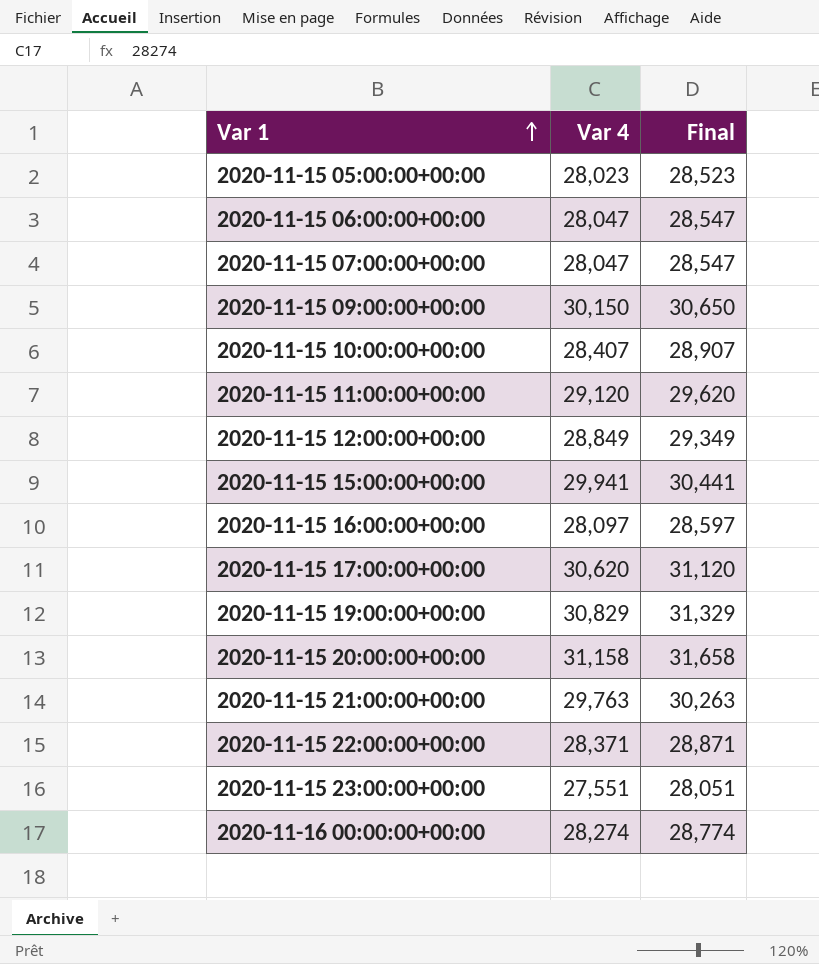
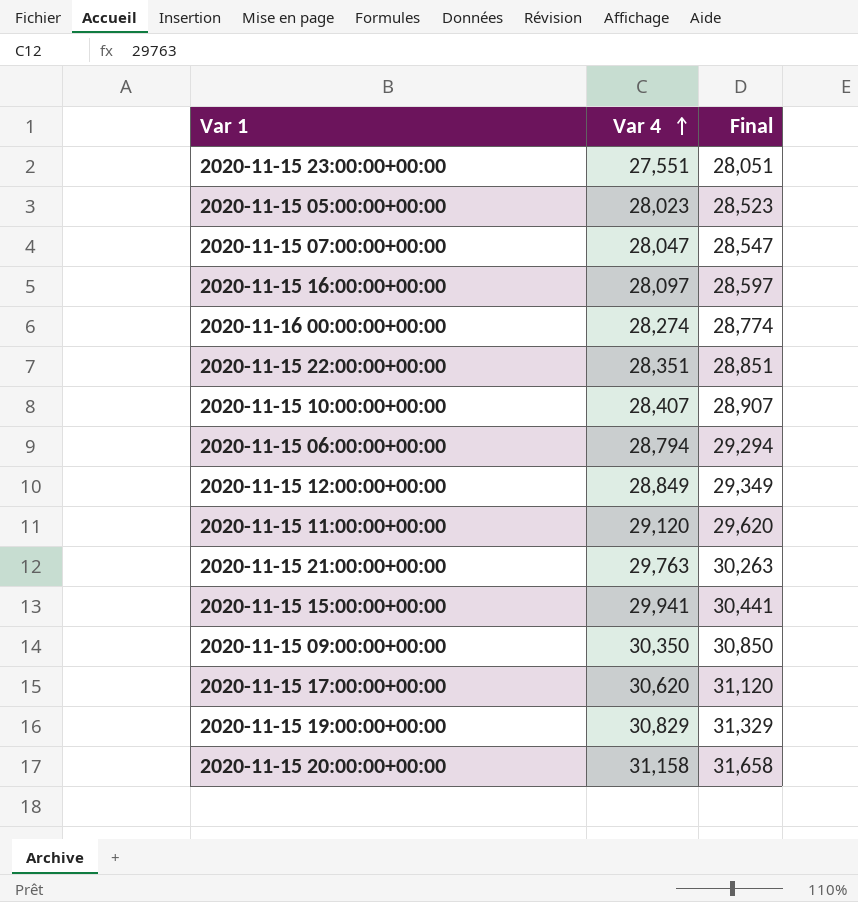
row order: Var 1 ascending -> Var 4 ascending
2020-11-15 22:00:00+00:00 | Var 4: 28,371 -> 28,351
2020-11-15 22:00:00+00:00 | Final: 28,871 -> 28,851
2020-11-15 06:00:00+00:00 | Var 4: 28,047 -> 28,794
2020-11-15 06:00:00+00:00 | Final: 28,547 -> 29,294
2020-11-15 09:00:00+00:00 | Var 4: 30,150 -> 30,350
2020-11-15 09:00:00+00:00 | Final: 30,650 -> 30,850

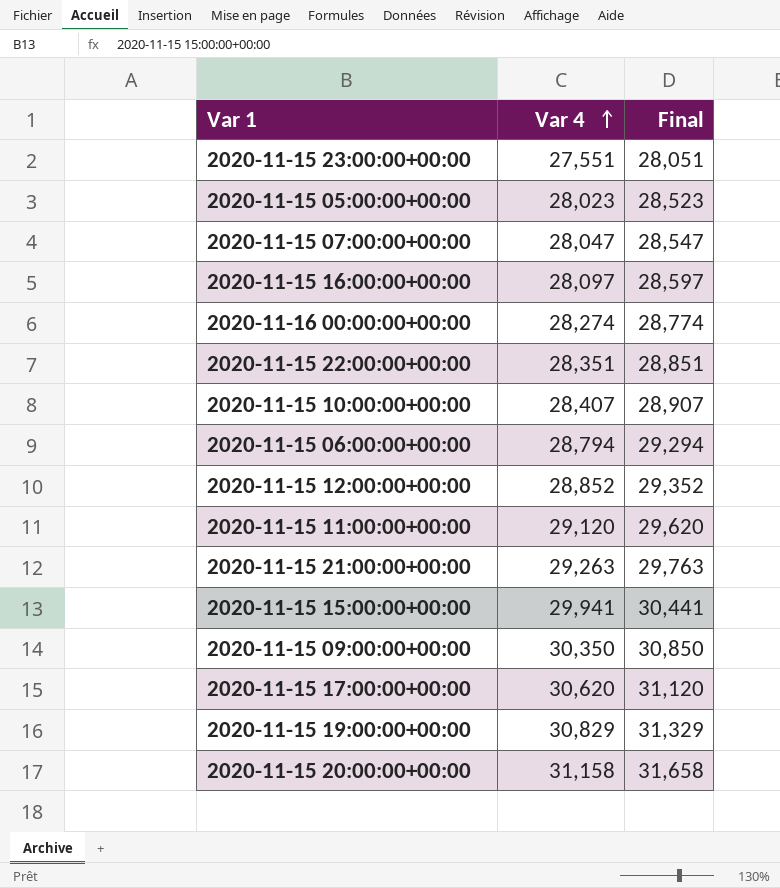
2020-11-15 12:00:00+00:00 | Var 4: 28,849 -> 28,852
2020-11-15 12:00:00+00:00 | Final: 29,349 -> 29,352
2020-11-15 21:00:00+00:00 | Var 4: 29,763 -> 29,263
2020-11-15 21:00:00+00:00 | Final: 30,263 -> 29,763

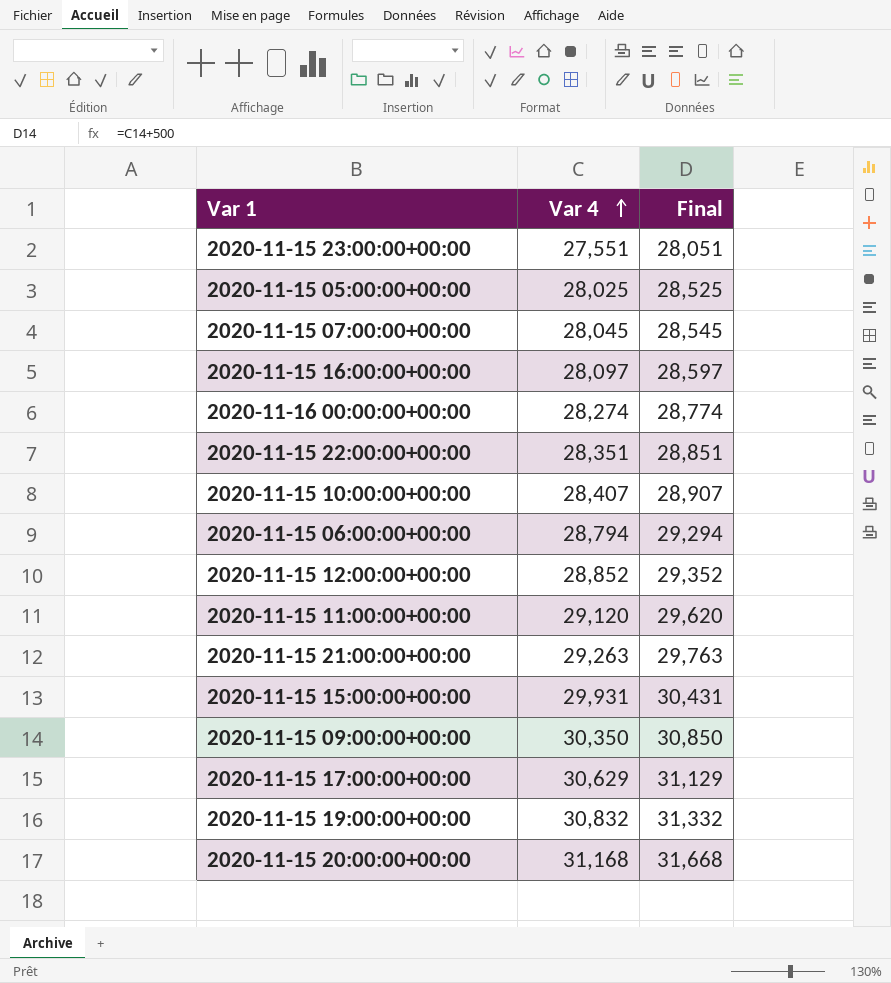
2020-11-15 05:00:00+00:00 | Var 4: 28,023 -> 28,025
2020-11-15 05:00:00+00:00 | Final: 28,523 -> 28,525
2020-11-15 07:00:00+00:00 | Var 4: 28,047 -> 28,045
2020-11-15 07:00:00+00:00 | Final: 28,547 -> 28,545
2020-11-15 15:00:00+00:00 | Var 4: 29,941 -> 29,931
2020-11-15 15:00:00+00:00 | Final: 30,441 -> 30,431
2020-11-15 17:00:00+00:00 | Var 4: 30,620 -> 30,629
2020-11-15 17:00:00+00:00 | Final: 31,120 -> 31,129
2020-11-15 19:00:00+00:00 | Var 4: 30,829 -> 30,832
2020-11-15 19:00:00+00:00 | Final: 31,329 -> 31,332
2020-11-15 20:00:00+00:00 | Var 4: 31,158 -> 31,168
2020-11-15 20:00:00+00:00 | Final: 31,658 -> 31,668

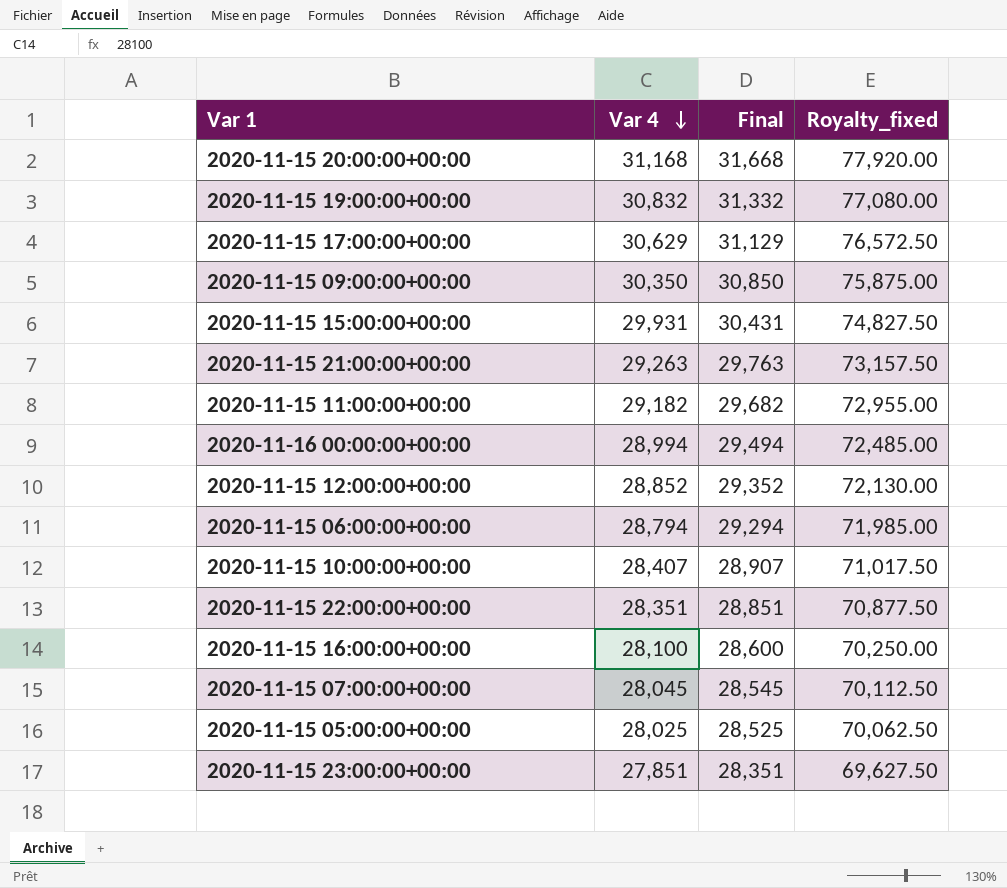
row order: Var 4 ascending -> Var 4 descending
column Royalty_fixed | formula: none -> [Var 4] * 2.5
2020-11-15 11:00:00+00:00 | Var 4: 29,120 -> 29,182
2020-11-15 11:00:00+00:00 | Final: 29,620 -> 29,682
2020-11-16 00:00:00+00:00 | Var 4: 28,274 -> 28,994
2020-11-16 00:00:00+00:00 | Final: 28,774 -> 29,494
2020-11-15 16:00:00+00:00 | Var 4: 28,097 -> 28,100
2020-11-15 16:00:00+00:00 | Final: 28,597 -> 28,600
2020-11-15 23:00:00+00:00 | Var 4: 27,551 -> 27,851
2020-11-15 23:00:00+00:00 | Final: 28,051 -> 28,351

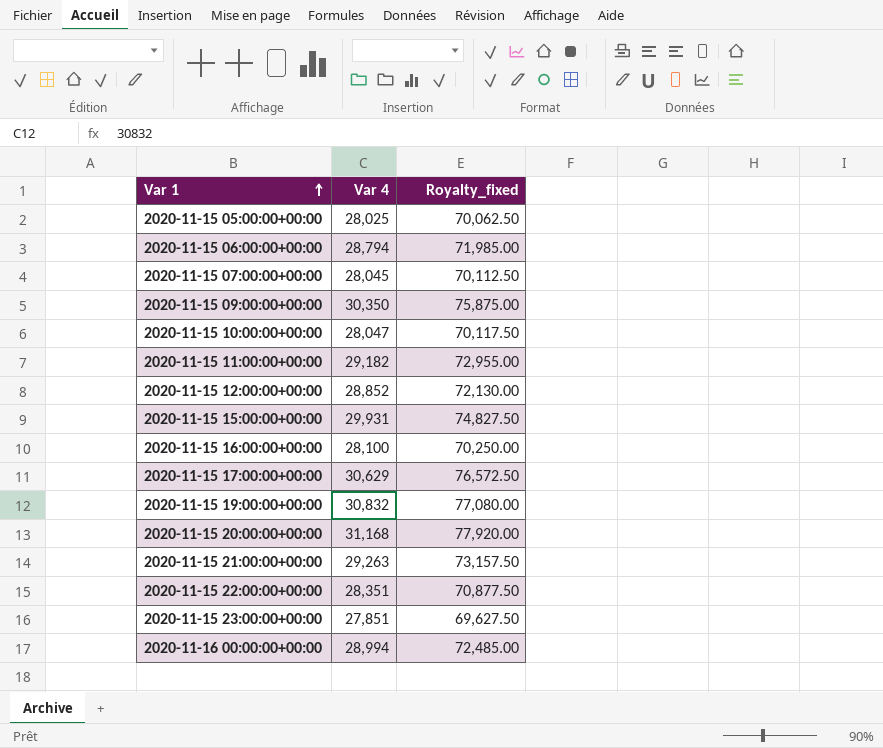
row order: Var 4 descending -> Var 1 ascending
column Final | formula: [Var 4] + 500 -> none
2020-11-15 10:00:00+00:00 | Var 4: 28,407 -> 28,047
2020-11-15 10:00:00+00:00 | Royalty_fixed: 71,017.50 -> 70,117.50

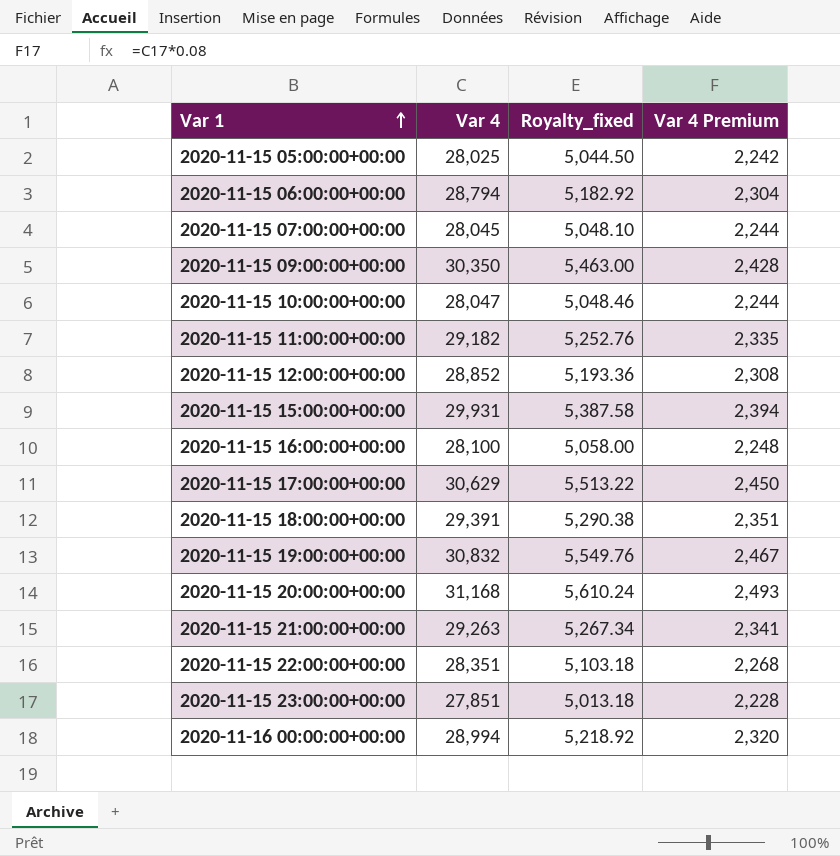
column Royalty_fixed | formula: [Var 4] * 2.5 -> [Var 4] * 0.18
column Var 4 Premium | formula: none -> [Var 4] * 0.08
row 2020-11-15 18:00:00+00:00: none -> 29,391 | 5,290.38 | 2,351

